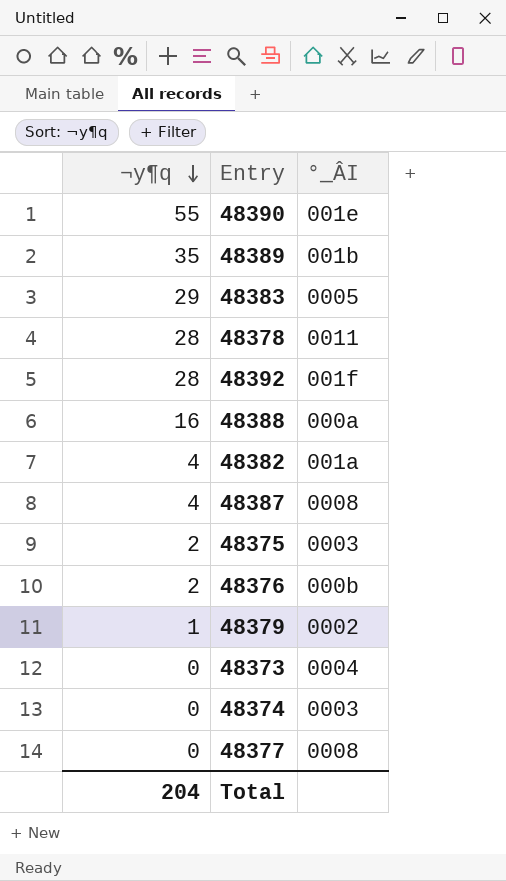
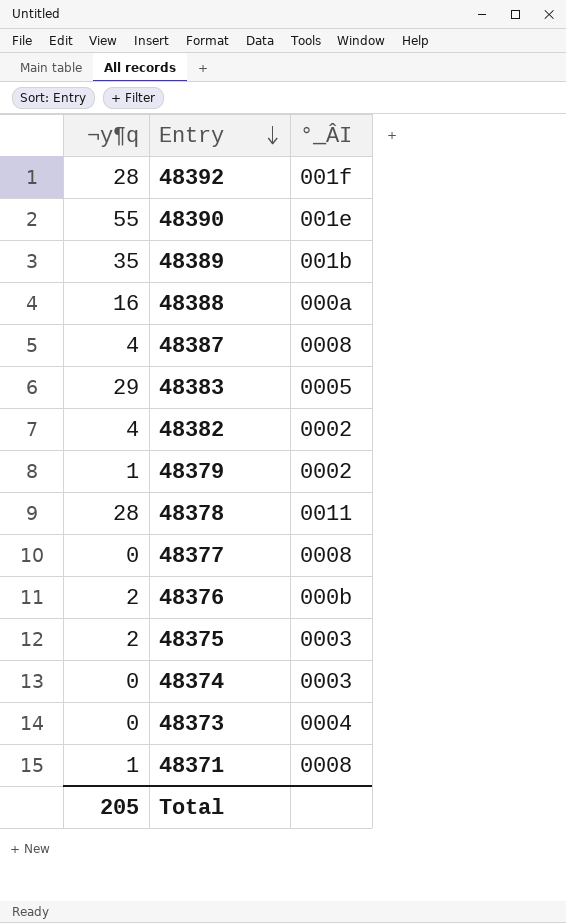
row order: ¬y¶q descending -> Entry descending
48382 | °_ÂI: 001a -> 0002
row 48371: none -> 1 | 0008
Total | ¬y¶q: 204 -> 205

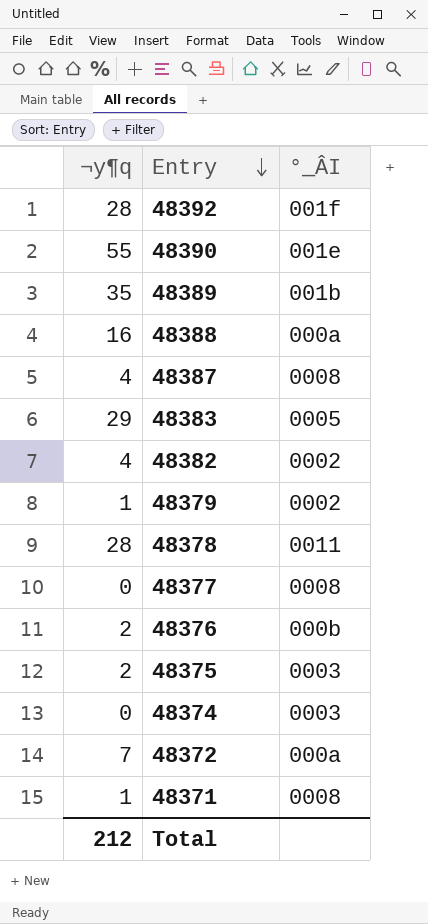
row 48373: 0 | 0004 -> none
row 48372: none -> 7 | 000a
Total | ¬y¶q: 205 -> 212

